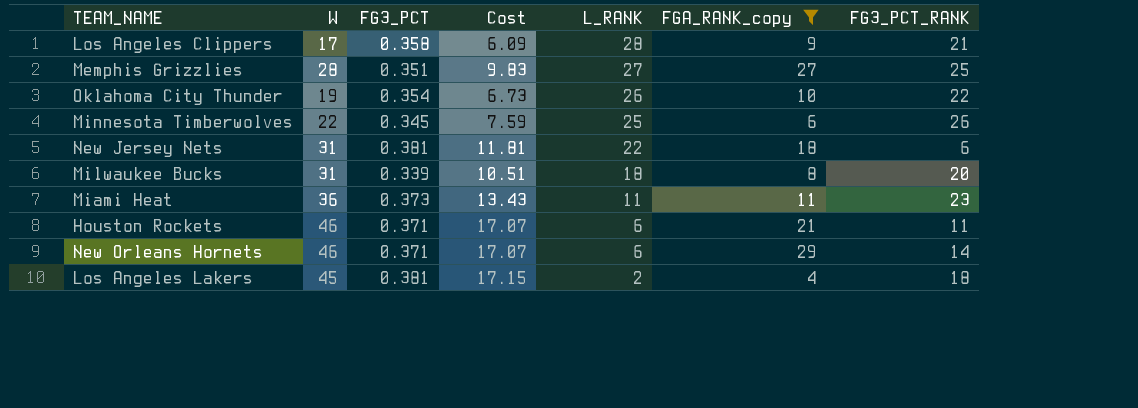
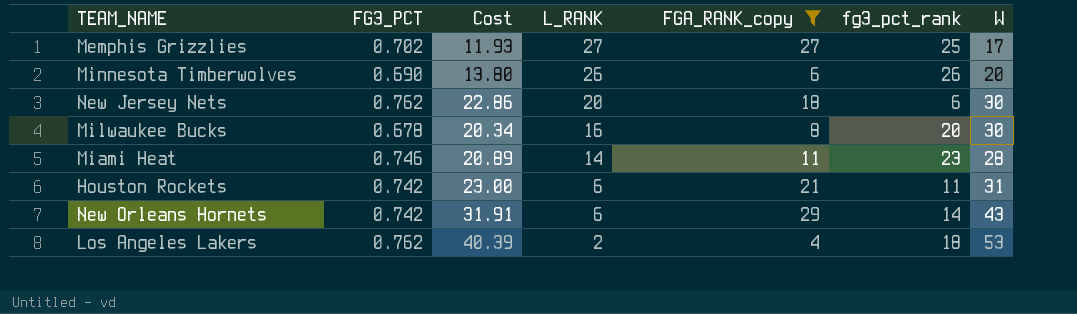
column name: FG3_PCT_RANK -> fg3_pct_rank
column W | position: 2 -> 7
row Los Angeles Clippers: 17 | 0.358 | 6.09 | 28 | 9 | 21 -> none
row Oklahoma City Thunder: 19 | 0.354 | 6.73 | 26 | 10 | 22 -> none
Memphis Grizzlies | FG3_PCT: 0.351 -> 0.702
Memphis Grizzlies | Cost: 9.83 -> 11.93
Memphis Grizzlies | W: 28 -> 17
Minnesota Timberwolves | FG3_PCT: 0.345 -> 0.690
Minnesota Timberwolves | Cost: 7.59 -> 13.80
Minnesota Timberwolves | L_RANK: 25 -> 26
Minnesota Timberwolves | W: 22 -> 20
New Jersey Nets | FG3_PCT: 0.381 -> 0.762
New Jersey Nets | Cost: 11.81 -> 22.86
New Jersey Nets | L_RANK: 22 -> 20
New Jersey Nets | W: 31 -> 30
Milwaukee Bucks | FG3_PCT: 0.339 -> 0.678
Milwaukee Bucks | Cost: 10.51 -> 20.34
Milwaukee Bucks | L_RANK: 18 -> 16
Milwaukee Bucks | W: 31 -> 30
Miami Heat | FG3_PCT: 0.373 -> 0.746
Miami Heat | Cost: 13.43 -> 20.89
Miami Heat | L_RANK: 11 -> 14
Miami Heat | W: 36 -> 28
Houston Rockets | FG3_PCT: 0.371 -> 0.742
Houston Rockets | Cost: 17.07 -> 23.00
Houston Rockets | W: 46 -> 31
New Orleans Hornets | FG3_PCT: 0.371 -> 0.742
New Orleans Hornets | Cost: 17.07 -> 31.91
New Orleans Hornets | W: 46 -> 43
Los Angeles Lakers | FG3_PCT: 0.381 -> 0.762
Los Angeles Lakers | Cost: 17.15 -> 40.39
Los Angeles Lakers | W: 45 -> 53

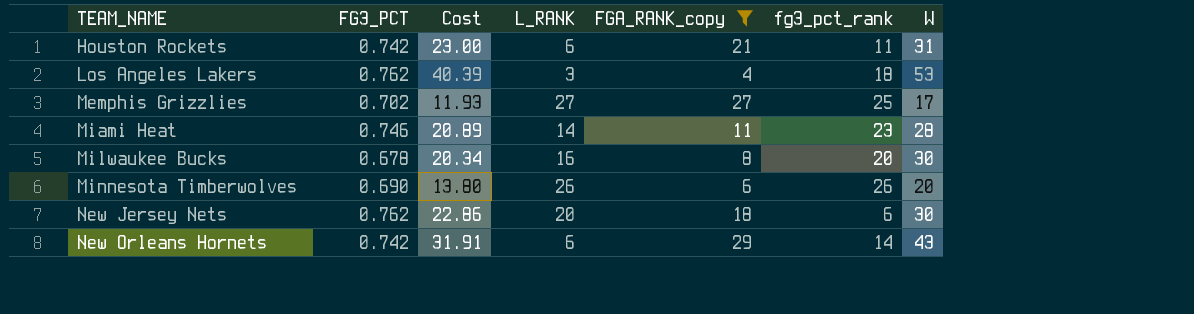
row order: L_RANK descending -> TEAM_NAME ascending
Los Angeles Lakers | L_RANK: 2 -> 3

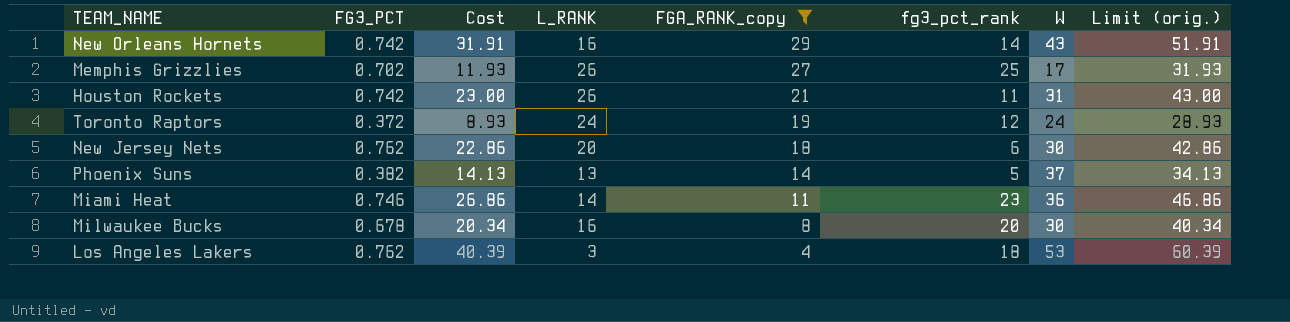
row order: TEAM_NAME ascending -> FGA_RANK_copy descending
column Limit (orig.) | formula: none -> [Cost] + 20
row Minnesota Timberwolves: 0.690 | 13.80 | 26 | 6 | 26 | 20 -> none
New Orleans Hornets | L_RANK: 6 -> 16
Memphis Grizzlies | L_RANK: 27 -> 26
Houston Rockets | L_RANK: 6 -> 26
row Toronto Raptors: none -> 0.372 | 8.93 | 24 | 19 | 12 | 24 | 28.93
row Phoenix Suns: none -> 0.382 | 14.13 | 13 | 14 | 5 | 37 | 34.13
Miami Heat | Cost: 20.89 -> 26.86
Miami Heat | W: 28 -> 36

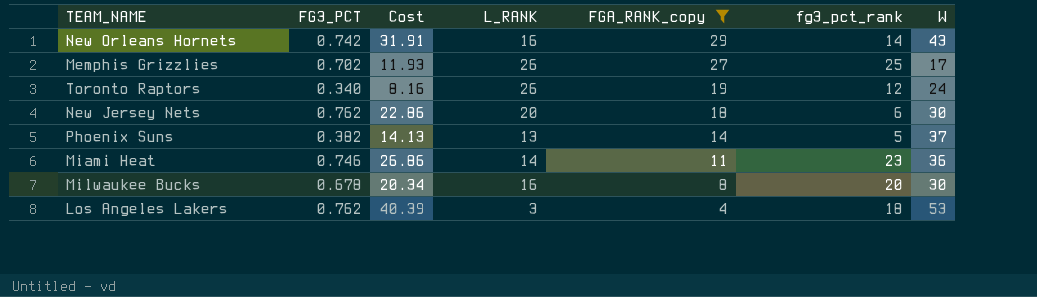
column Limit (orig.) | formula: [Cost] + 20 -> none
row Houston Rockets: 0.742 | 23.00 | 26 | 21 | 11 | 31 | 43.00 -> none
Toronto Raptors | FG3_PCT: 0.372 -> 0.340
Toronto Raptors | Cost: 8.93 -> 8.16
Toronto Raptors | L_RANK: 24 -> 26

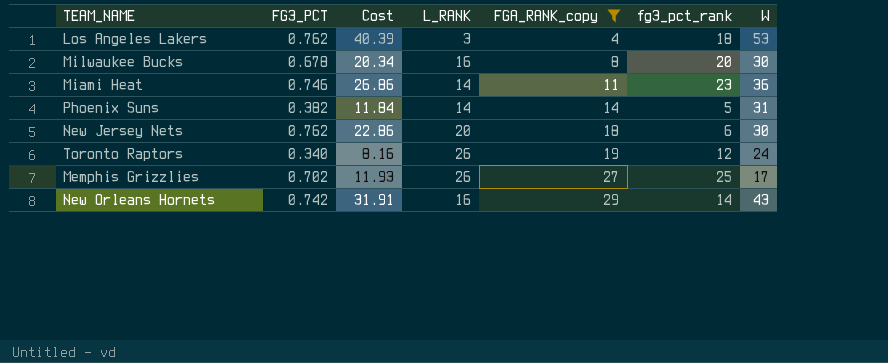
row order: FGA_RANK_copy descending -> FGA_RANK_copy ascending
Phoenix Suns | Cost: 14.13 -> 11.84
Phoenix Suns | L_RANK: 13 -> 14
Phoenix Suns | W: 37 -> 31

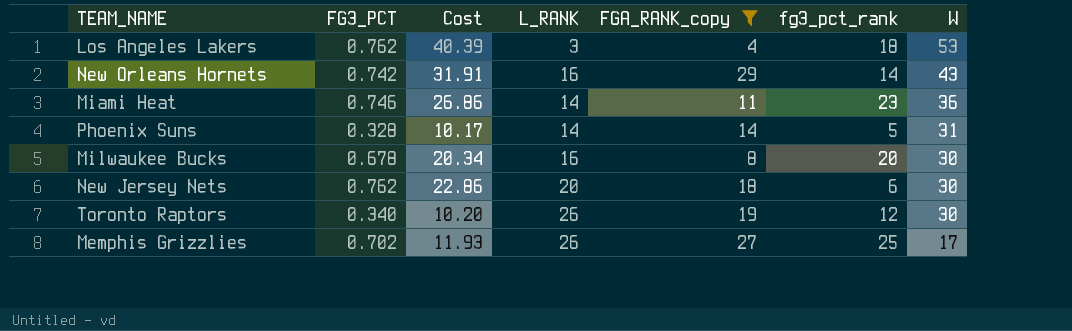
row order: FGA_RANK_copy ascending -> W descending
Phoenix Suns | FG3_PCT: 0.382 -> 0.328
Phoenix Suns | Cost: 11.84 -> 10.17
Toronto Raptors | Cost: 8.16 -> 10.20
Toronto Raptors | W: 24 -> 30

